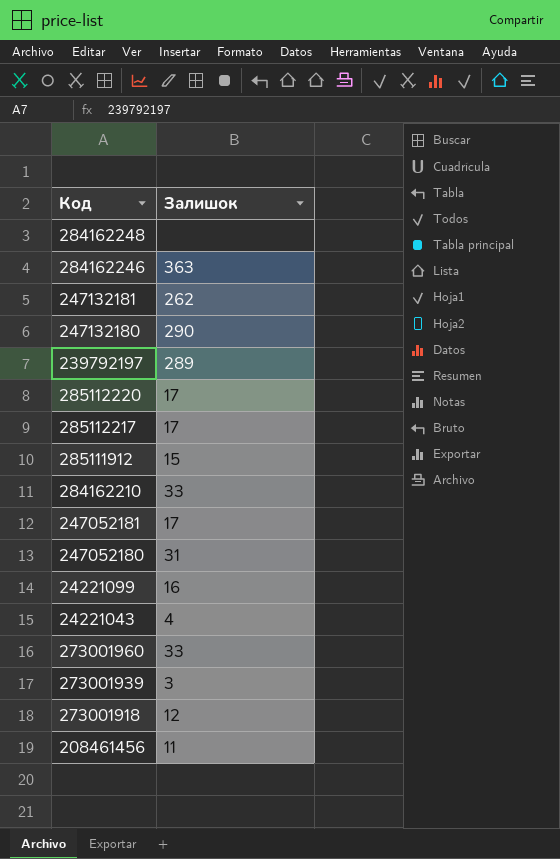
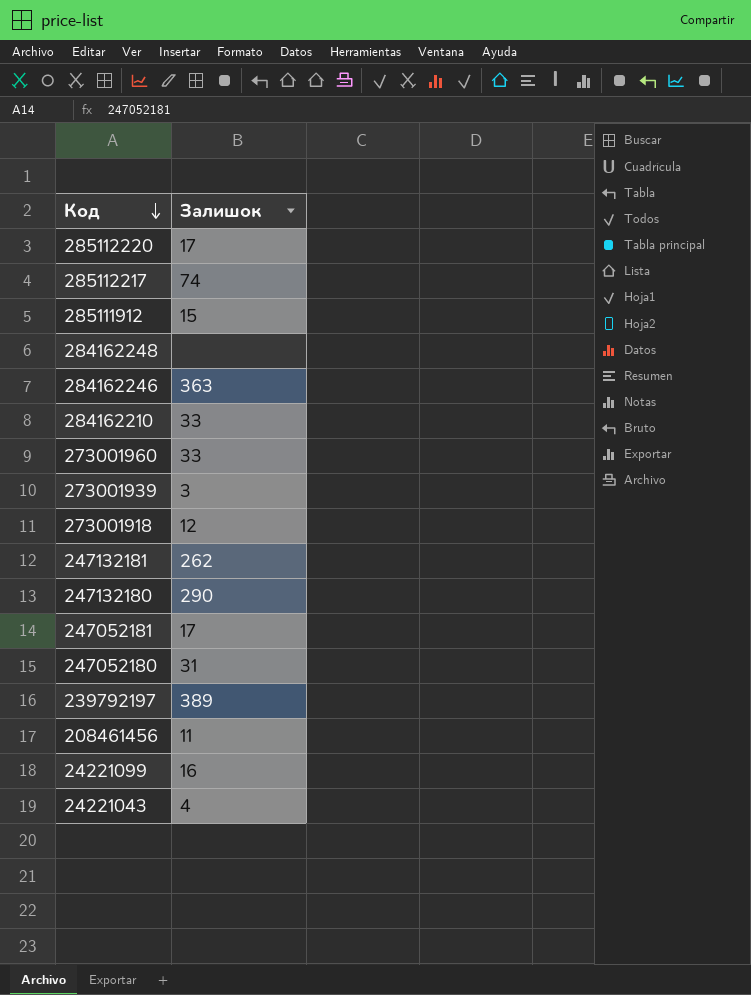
row order: none -> Код descending
285112217 | Залишок: 17 -> 74
239792197 | Залишок: 289 -> 389

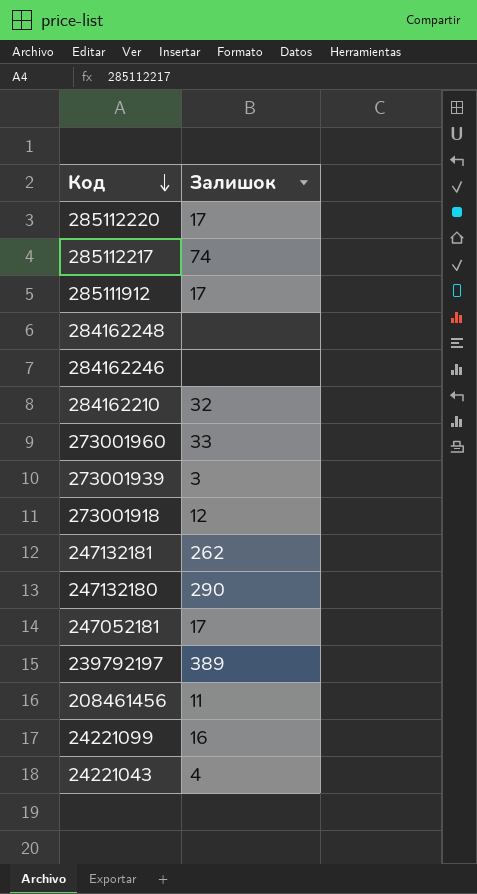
row 247052180: 31 -> none
285111912 | Залишок: 15 -> 17
284162246 | Залишок: 363 -> none
284162210 | Залишок: 33 -> 32

